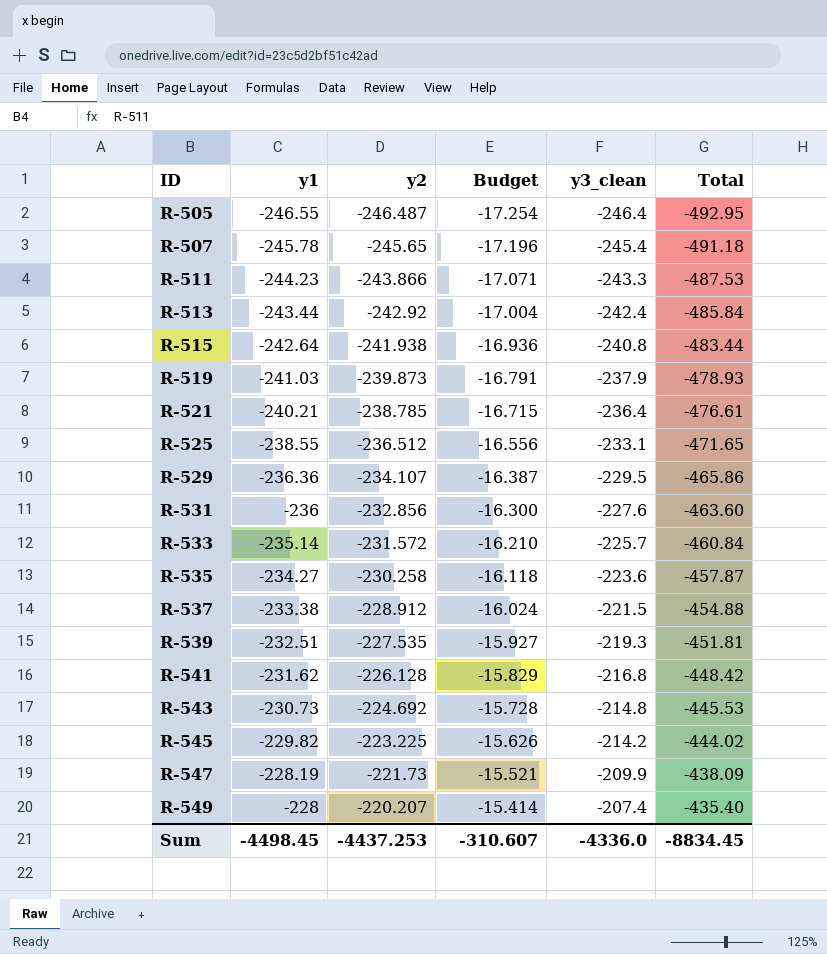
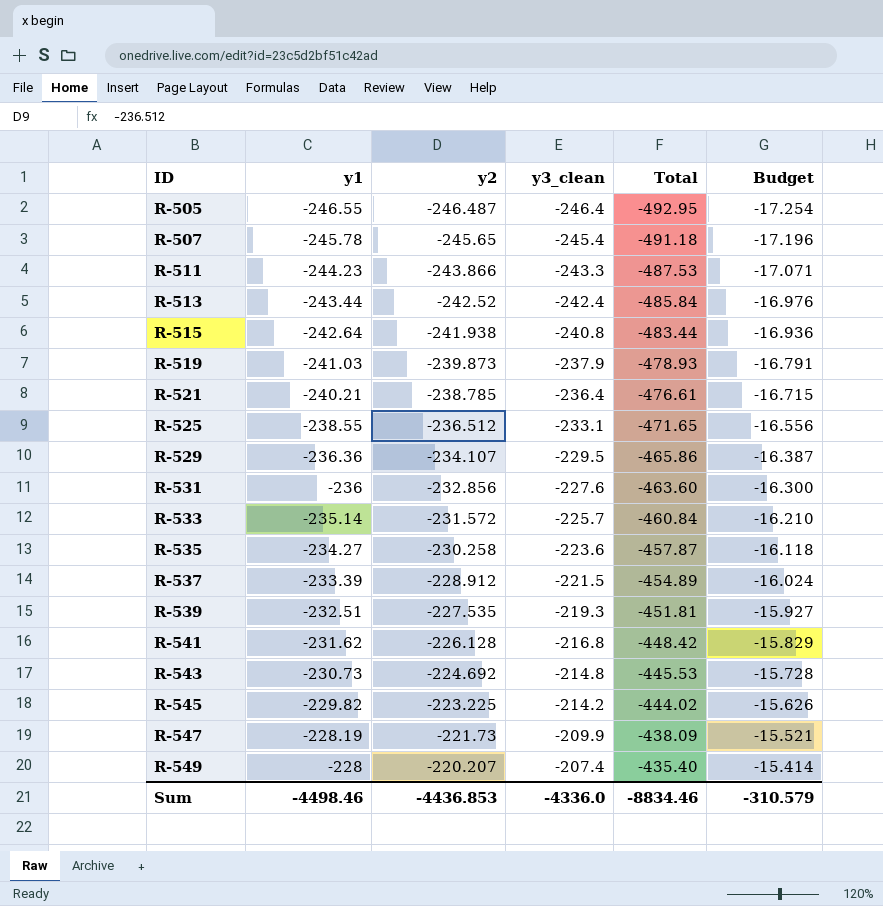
column Budget | position: 4 -> 6
R-513 | y2: -242.92 -> -242.52
R-513 | Budget: -17.004 -> -16.976
R-537 | y1: -233.38 -> -233.39
R-537 | Total: -454.88 -> -454.89
Sum | y1: -4498.45 -> -4498.46
Sum | y2: -4437.253 -> -4436.853
Sum | Total: -8834.45 -> -8834.46
Sum | Budget: -310.607 -> -310.579

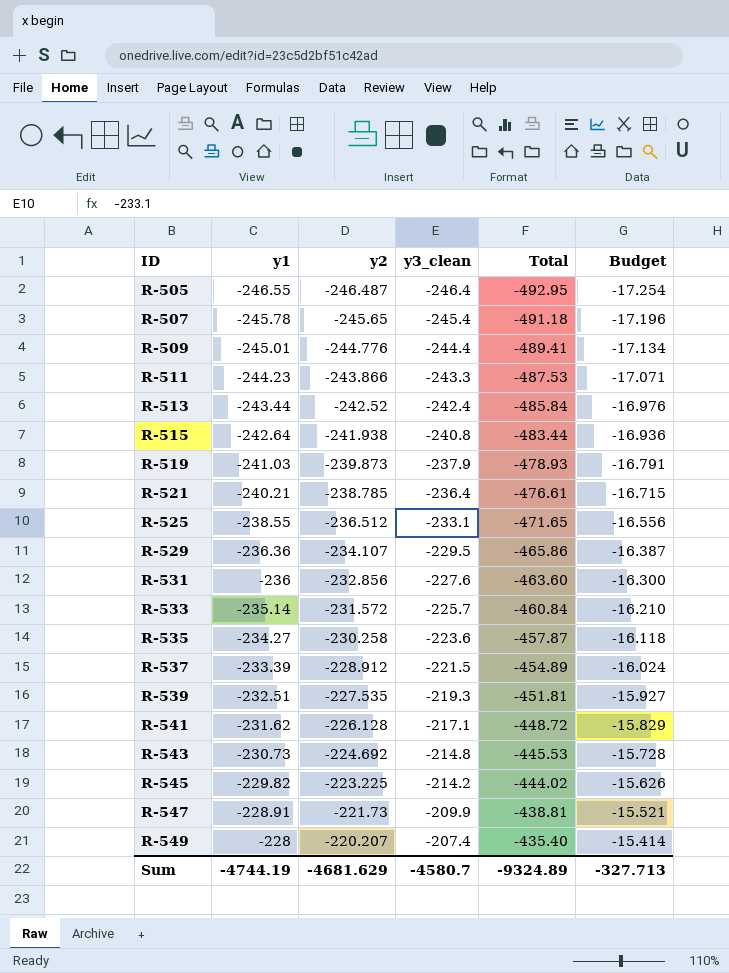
row R-509: none -> -245.01 | -244.776 | -244.4 | -489.41 | -17.134
R-541 | y3_clean: -216.8 -> -217.1
R-541 | Total: -448.42 -> -448.72
R-547 | y1: -228.19 -> -228.91
R-547 | Total: -438.09 -> -438.81
Sum | y1: -4498.46 -> -4744.19
Sum | y2: -4436.853 -> -4681.629
Sum | y3_clean: -4336.0 -> -4580.7
Sum | Total: -8834.46 -> -9324.89
Sum | Budget: -310.579 -> -327.713

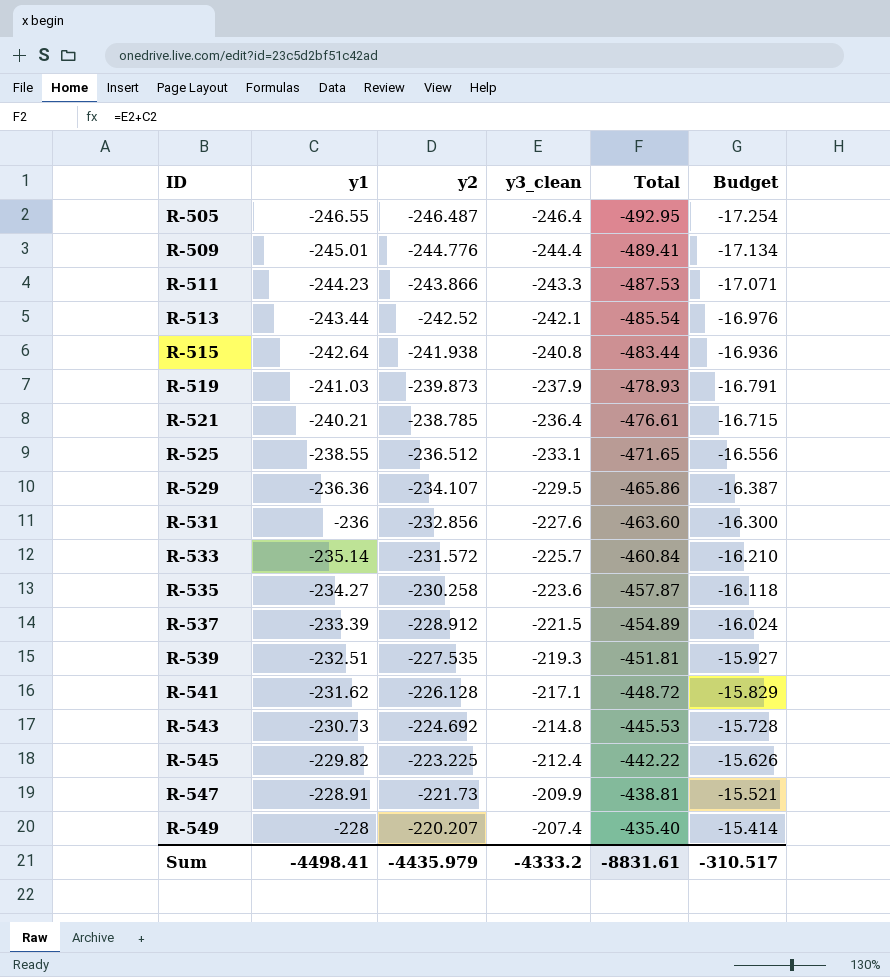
row R-507: -245.78 | -245.65 | -245.4 | -491.18 | -17.196 -> none
R-513 | y3_clean: -242.4 -> -242.1
R-513 | Total: -485.84 -> -485.54
R-545 | y3_clean: -214.2 -> -212.4
R-545 | Total: -444.02 -> -442.22
Sum | y1: -4744.19 -> -4498.41
Sum | y2: -4681.629 -> -4435.979
Sum | y3_clean: -4580.7 -> -4333.2
Sum | Total: -9324.89 -> -8831.61
Sum | Budget: -327.713 -> -310.517

